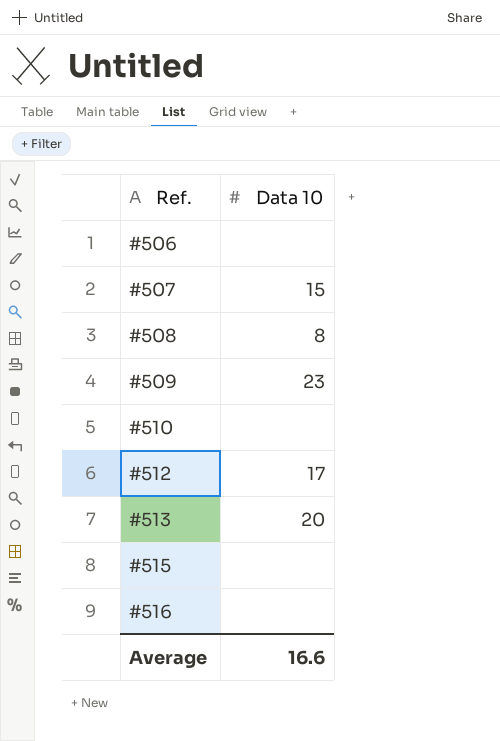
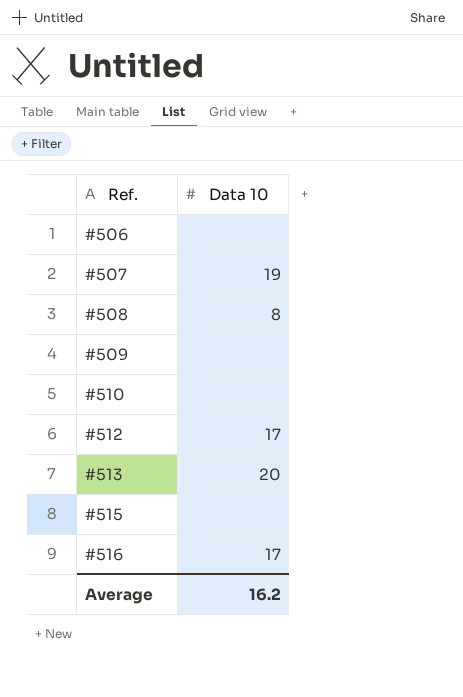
#507 | Data 10: 15 -> 19
#509 | Data 10: 23 -> none
#516 | Data 10: none -> 17
Average | Data 10: 16.6 -> 16.2

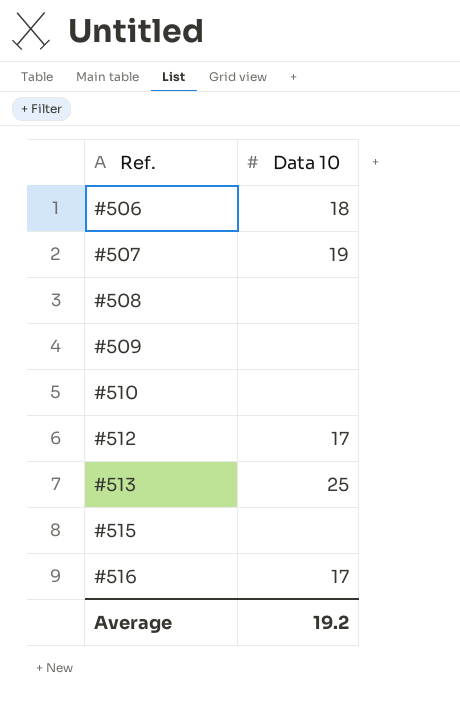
#506 | Data 10: none -> 18
#508 | Data 10: 8 -> none
#513 | Data 10: 20 -> 25
Average | Data 10: 16.2 -> 19.2

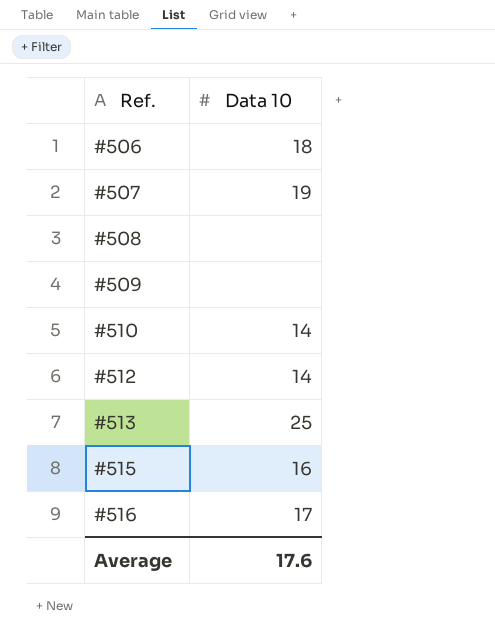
#510 | Data 10: none -> 14
#512 | Data 10: 17 -> 14
#515 | Data 10: none -> 16
Average | Data 10: 19.2 -> 17.6

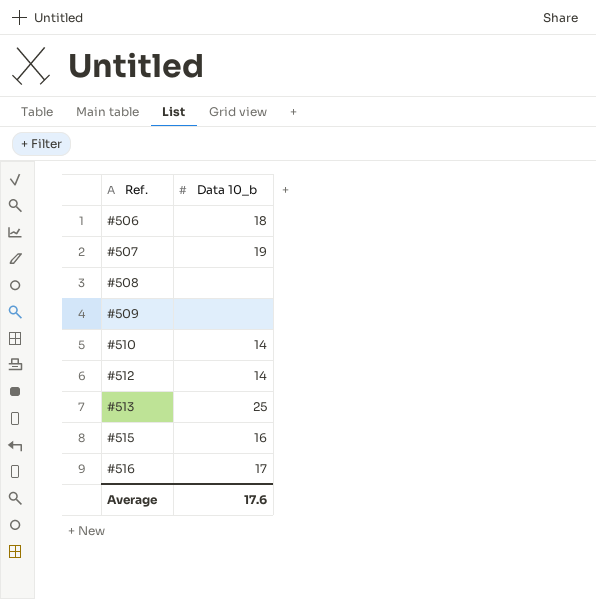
column name: Data 10 -> Data 10_b

